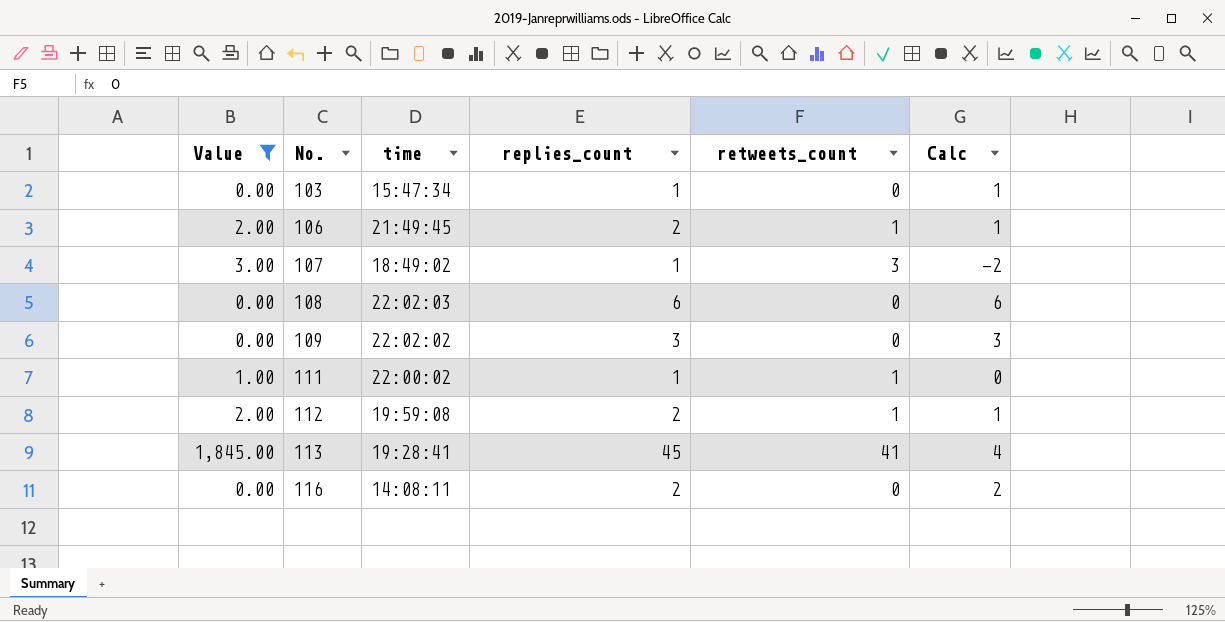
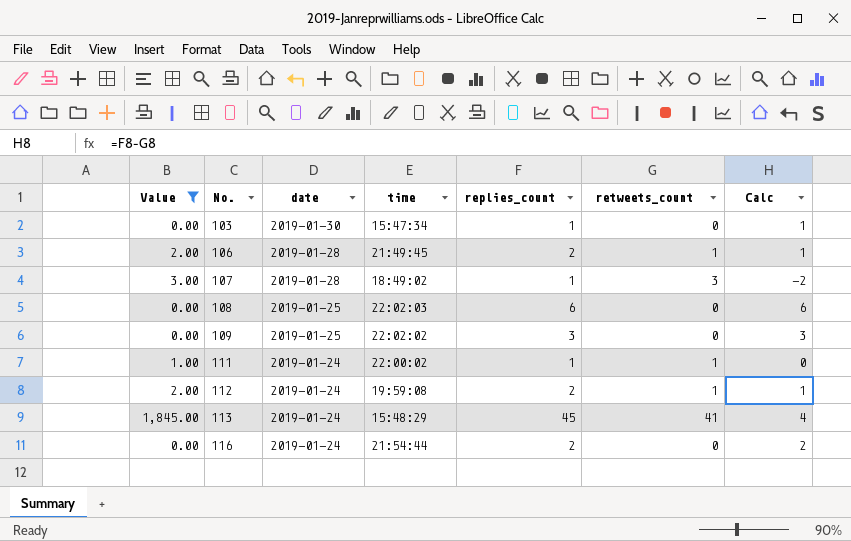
column date | position: none -> 3
113 | time: 19:28:41 -> 15:48:29
116 | time: 14:08:11 -> 21:54:44

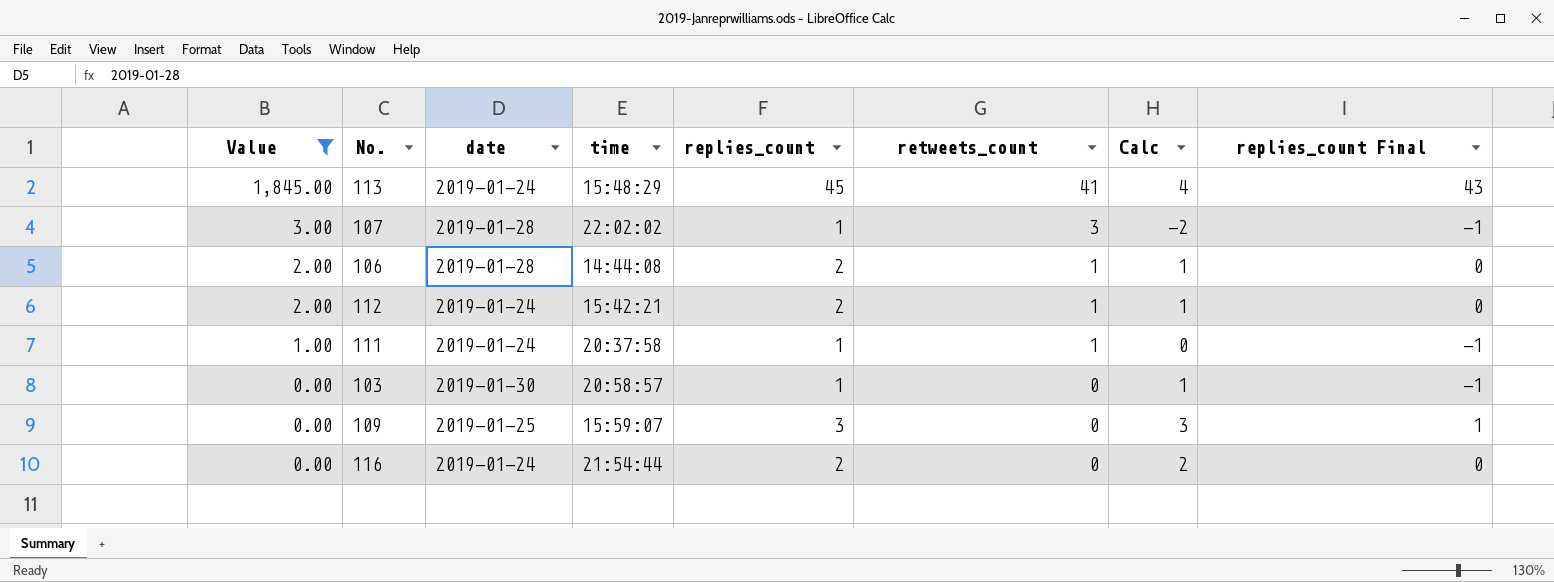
row order: No. ascending -> Value descending
column replies_count Final | formula: none -> [replies_count] - 2
row 108: 0.00 | 2019-01-25 | 22:02:03 | 6 | 0 | 6 -> none
107 | time: 18:49:02 -> 22:02:02
106 | time: 21:49:45 -> 14:44:08
112 | time: 19:59:08 -> 15:42:21
111 | time: 22:00:02 -> 20:37:58
103 | time: 15:47:34 -> 20:58:57
109 | time: 22:02:02 -> 15:59:07

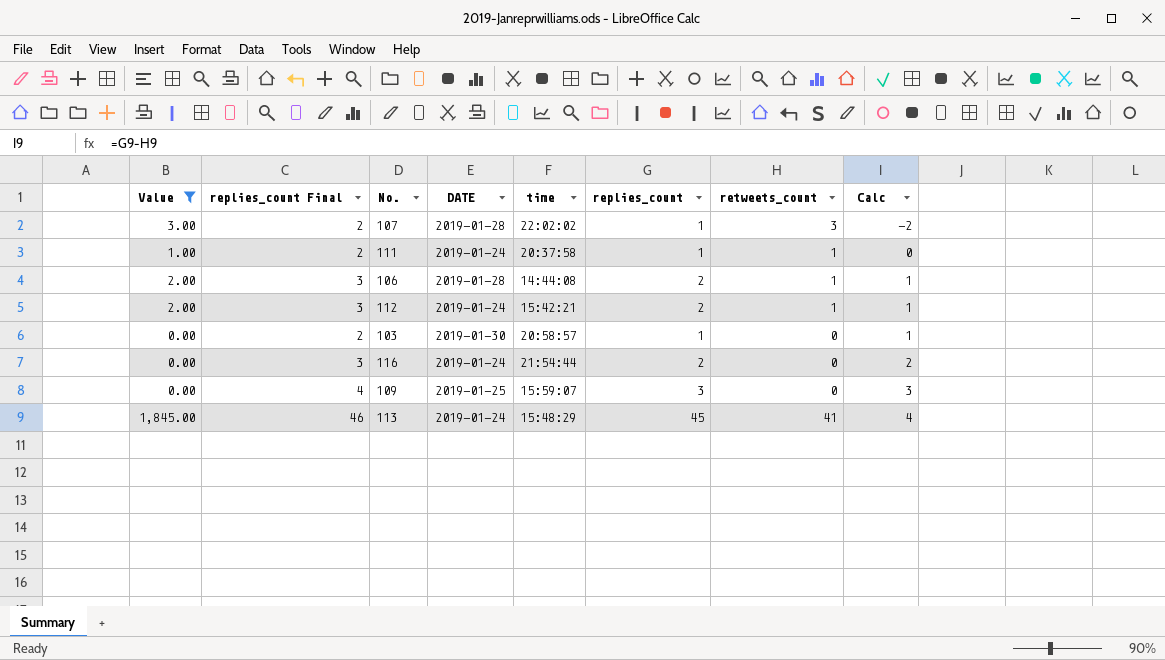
row order: Value descending -> Calc ascending
column replies_count Final | formula: [replies_count] - 2 -> [replies_count] + 1
column replies_count Final | position: 8 -> 2
column name: date -> DATE

